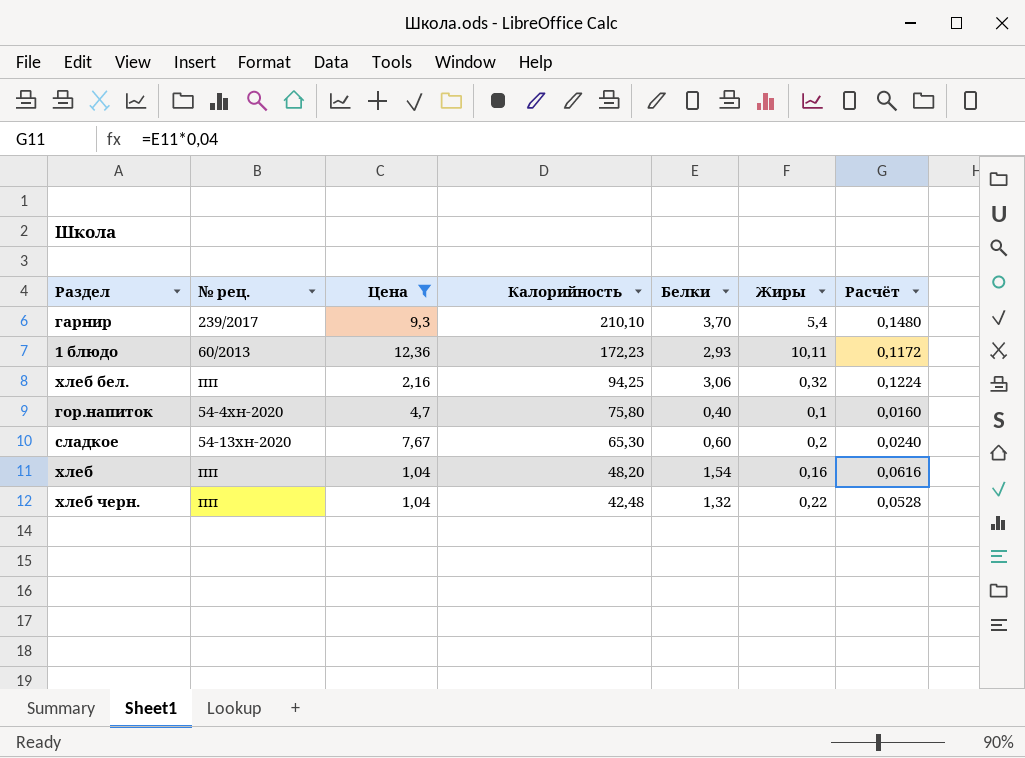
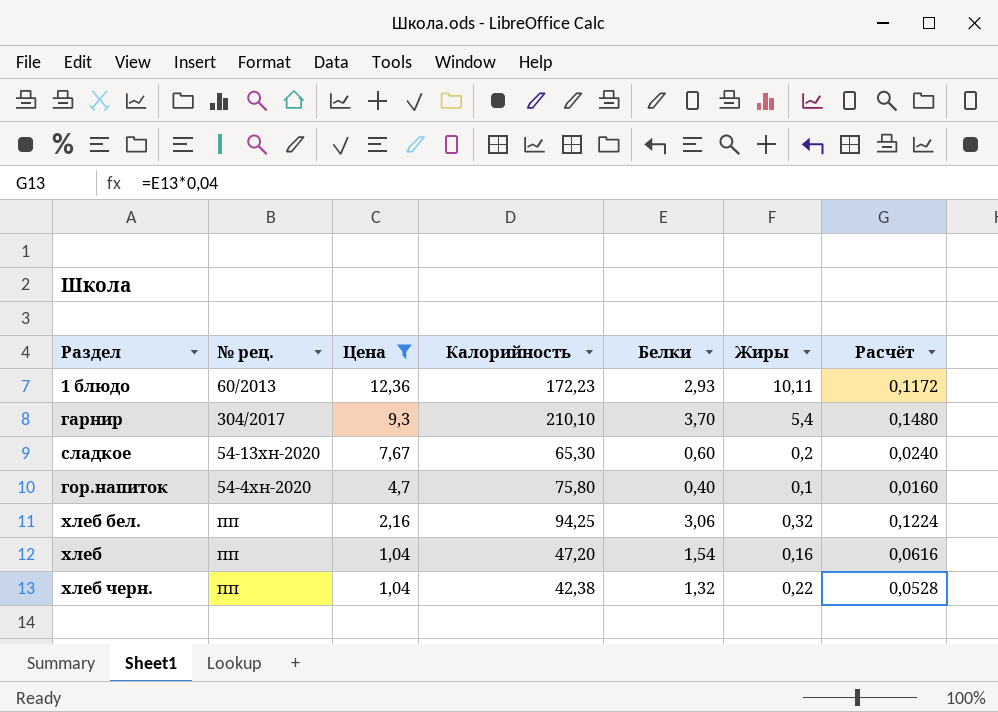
row order: Калорийность descending -> Цена descending
гарнир | № рец.: 239/2017 -> 304/2017
хлеб | Калорийность: 48,20 -> 47,20
хлеб черн. | Калорийность: 42,48 -> 42,38

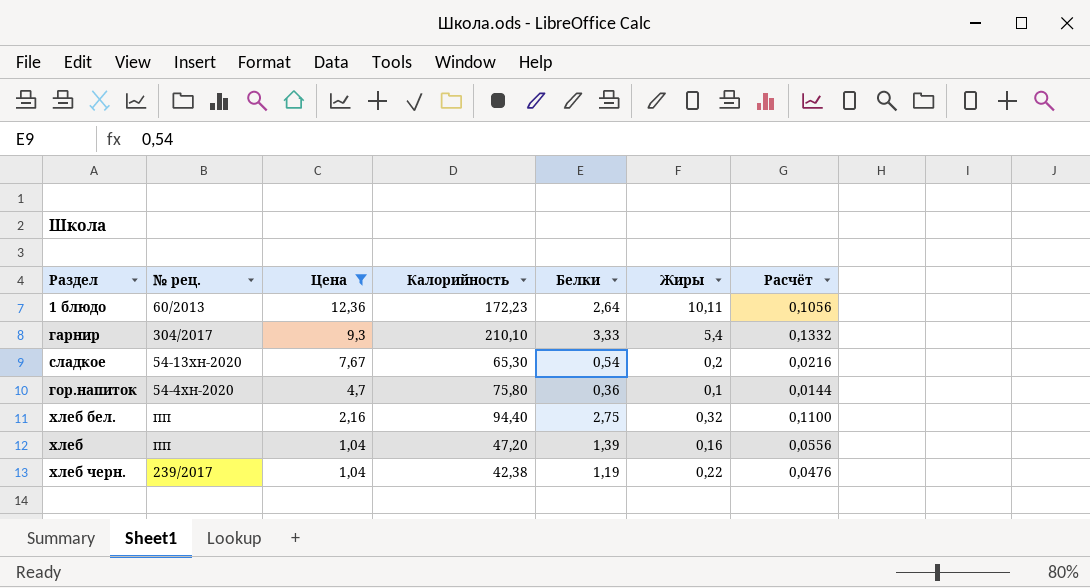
1 блюдо | Белки: 2,93 -> 2,64
1 блюдо | Расчёт: 0,1172 -> 0,1056
гарнир | Белки: 3,70 -> 3,33
гарнир | Расчёт: 0,1480 -> 0,1332
сладкое | Белки: 0,60 -> 0,54
сладкое | Расчёт: 0,0240 -> 0,0216
гор.напиток | Белки: 0,40 -> 0,36
гор.напиток | Расчёт: 0,0160 -> 0,0144
хлеб бел. | Калорийность: 94,25 -> 94,40
хлеб бел. | Белки: 3,06 -> 2,75
хлеб бел. | Расчёт: 0,1224 -> 0,1100
хлеб | Белки: 1,54 -> 1,39
хлеб | Расчёт: 0,0616 -> 0,0556
хлеб черн. | № рец.: пп -> 239/2017
хлеб черн. | Белки: 1,32 -> 1,19
хлеб черн. | Расчёт: 0,0528 -> 0,0476

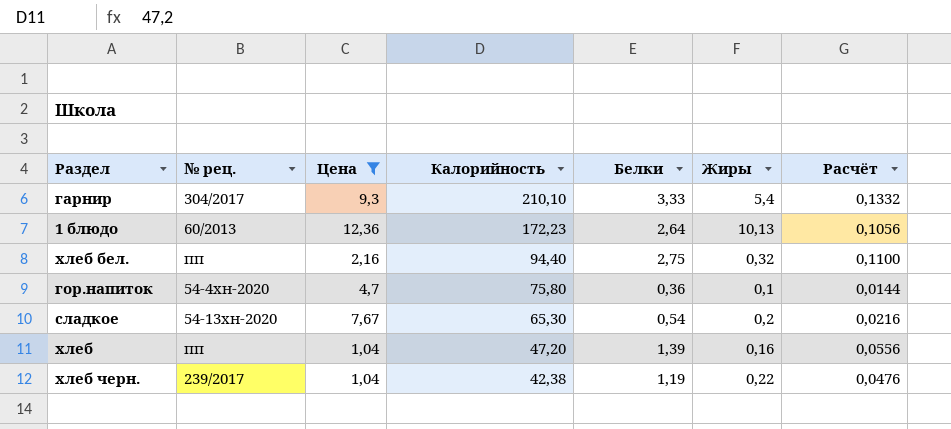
row order: Цена descending -> Калорийность descending
1 блюдо | Жиры: 10,11 -> 10,13

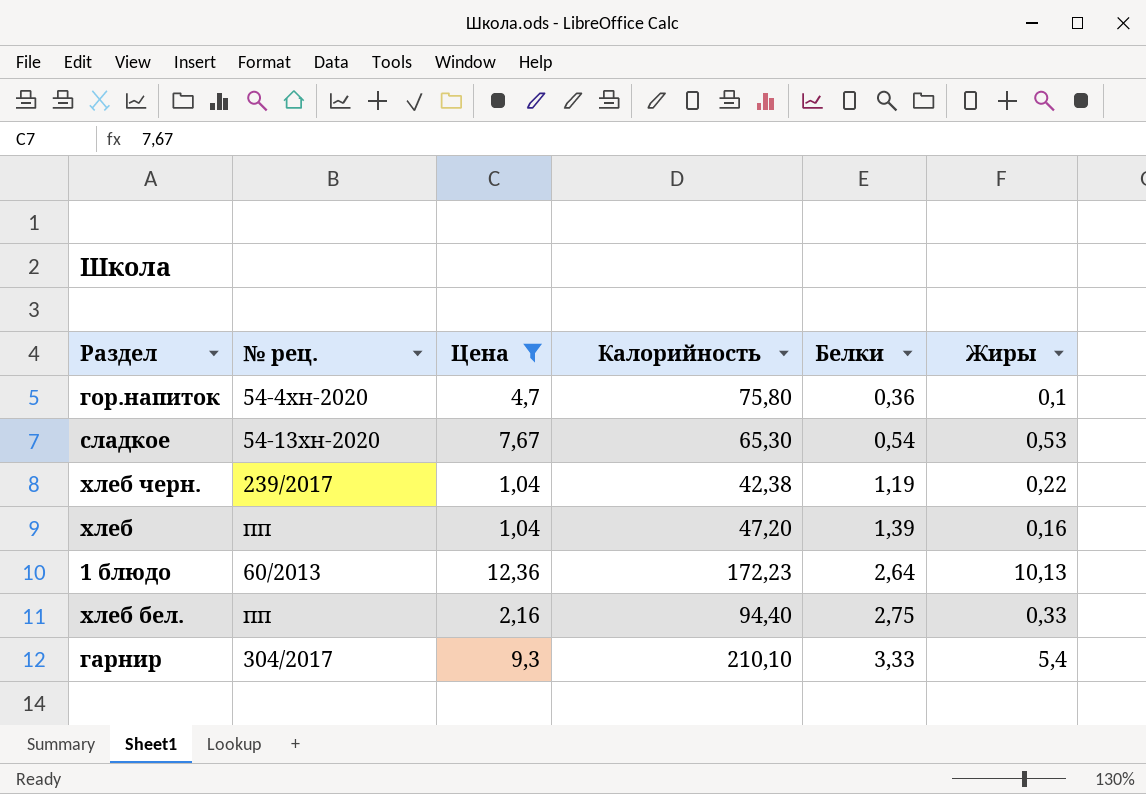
row order: Калорийность descending -> Белки ascending
column Расчёт | formula: [Белки] * 0,04 -> none
сладкое | Жиры: 0,2 -> 0,53
хлеб бел. | Жиры: 0,32 -> 0,33

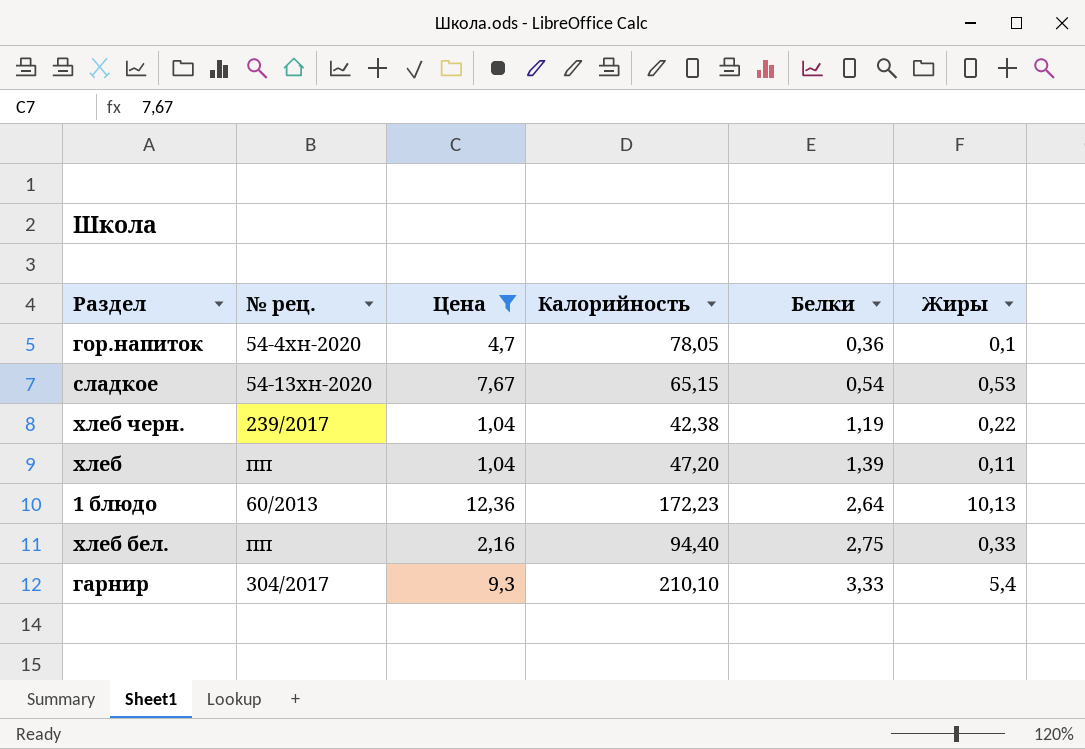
гор.напиток | Калорийность: 75,80 -> 78,05
сладкое | Калорийность: 65,30 -> 65,15
хлеб | Жиры: 0,16 -> 0,11

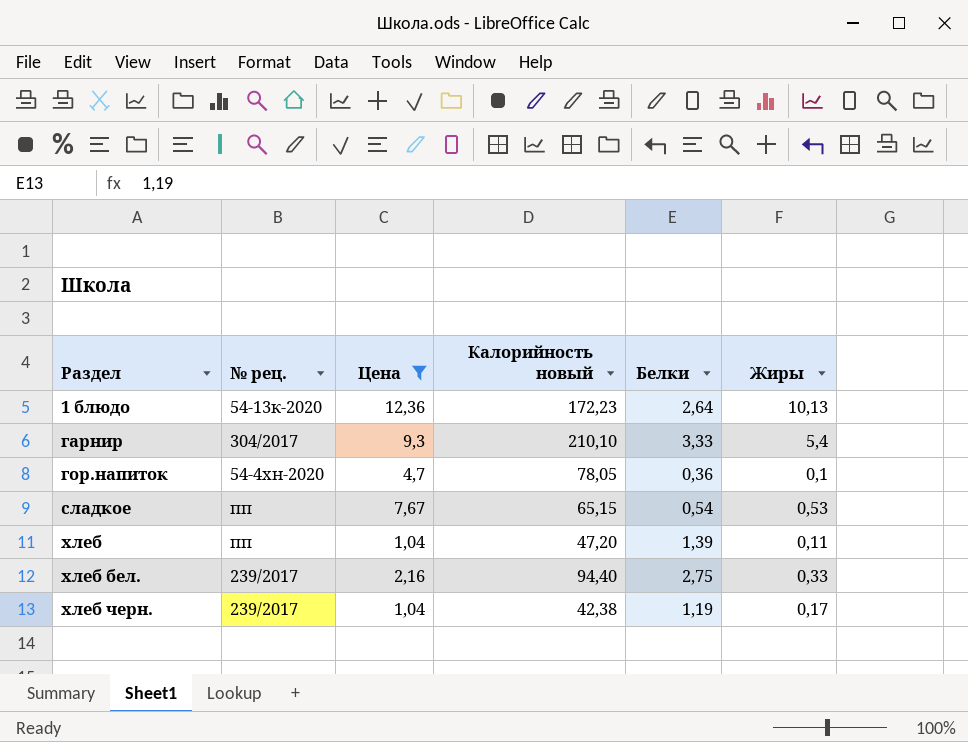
row order: Белки ascending -> Раздел ascending
column name: Калорийность -> Калорийность новый
1 блюдо | № рец.: 60/2013 -> 54-13к-2020
сладкое | № рец.: 54-13хн-2020 -> пп
хлеб бел. | № рец.: пп -> 239/2017
хлеб черн. | Жиры: 0,22 -> 0,17

